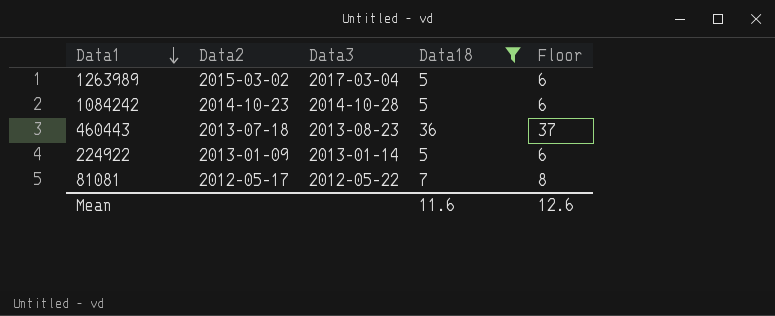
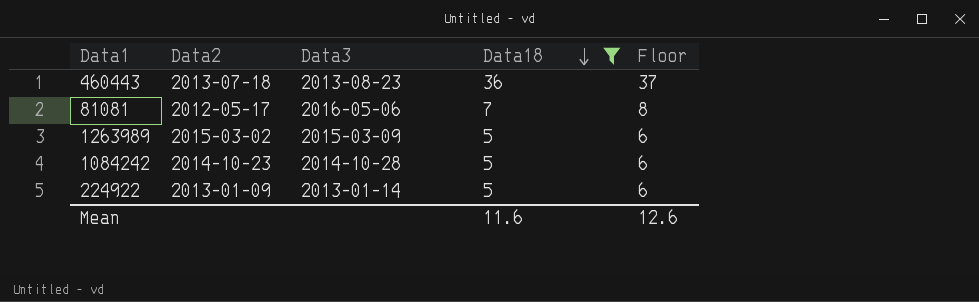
row order: Data1 descending -> Data18 descending
81081 | Data3: 2012-05-22 -> 2016-05-06
1263989 | Data3: 2017-03-04 -> 2015-03-09

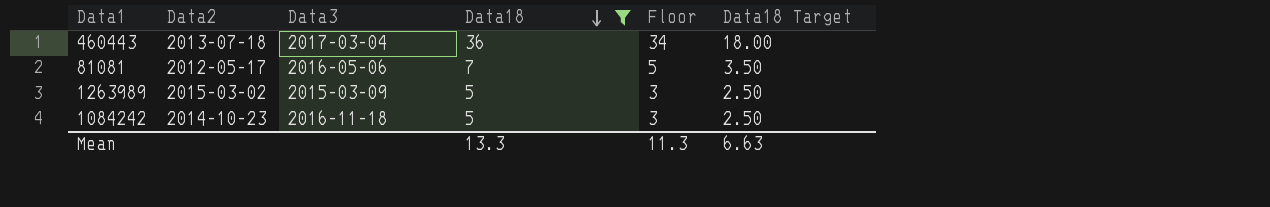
column Floor | formula: [Data18] + 1 -> [Data18] - 2
column Data18 Target | formula: none -> [Data18] * 0.5
row 224922: 2013-01-09 | 2013-01-14 | 5 | 6 -> none
460443 | Data3: 2013-08-23 -> 2017-03-04
1084242 | Data3: 2014-10-28 -> 2016-11-18
Mean | Data18: 11.6 -> 13.3
Mean | Floor: 12.6 -> 11.3

